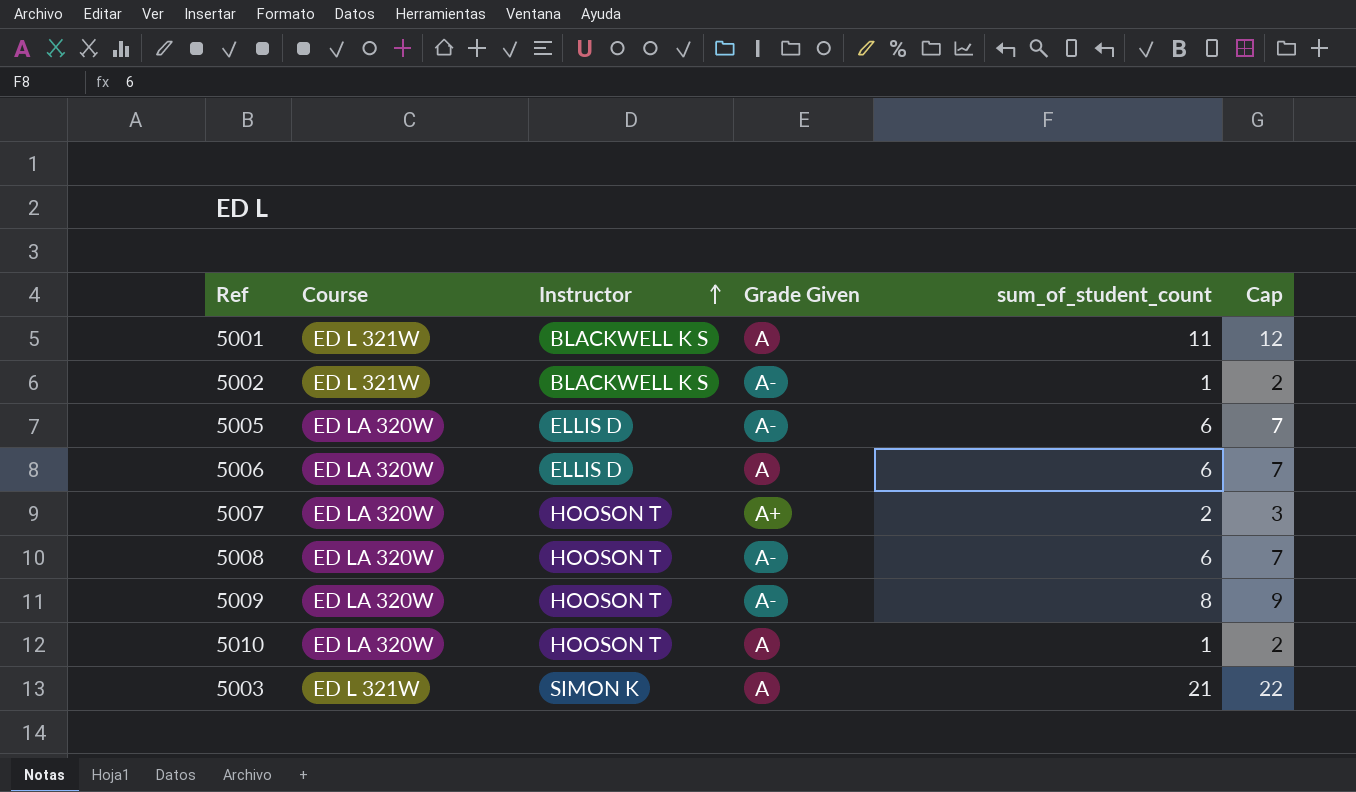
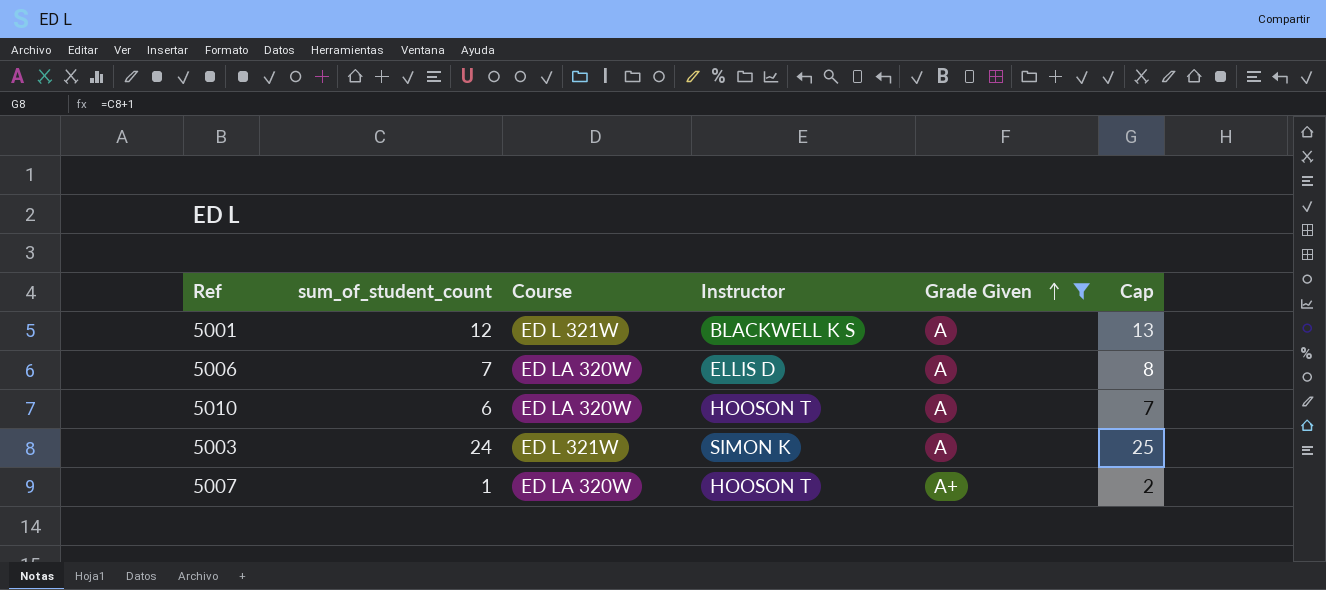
filter: none -> Grade Given != A-
row order: Instructor ascending -> Grade Given ascending
column sum_of_student_count | position: 5 -> 2
5001 | sum_of_student_count: 11 -> 12
5001 | Cap: 12 -> 13
5006 | sum_of_student_count: 6 -> 7
5006 | Cap: 7 -> 8
5010 | sum_of_student_count: 1 -> 6
5010 | Cap: 2 -> 7
5003 | sum_of_student_count: 21 -> 24
5003 | Cap: 22 -> 25
5007 | sum_of_student_count: 2 -> 1
5007 | Cap: 3 -> 2

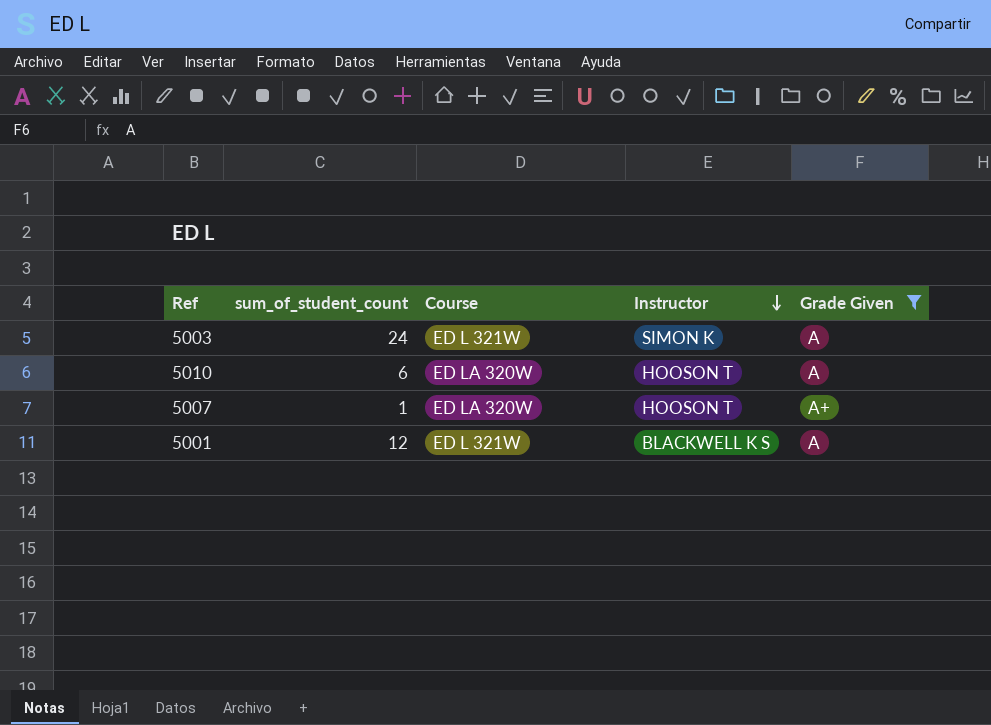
row order: Grade Given ascending -> Instructor descending
column Cap | formula: [sum_of_student_count] + 1 -> none
row 5006: 7 | ED LA 320W | ELLIS D | A | 8 -> none

